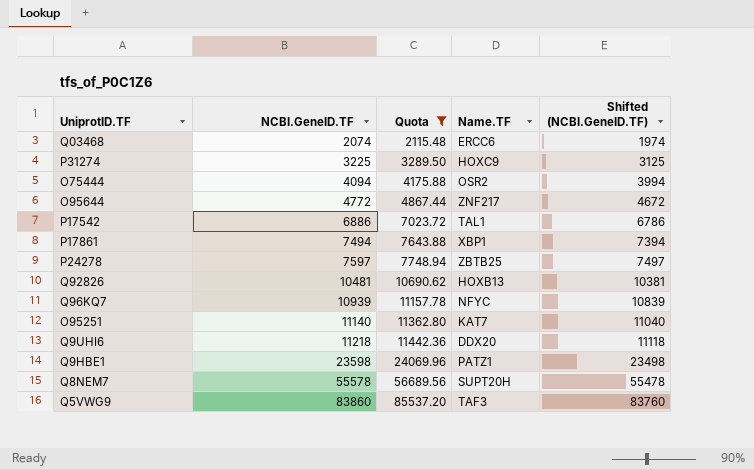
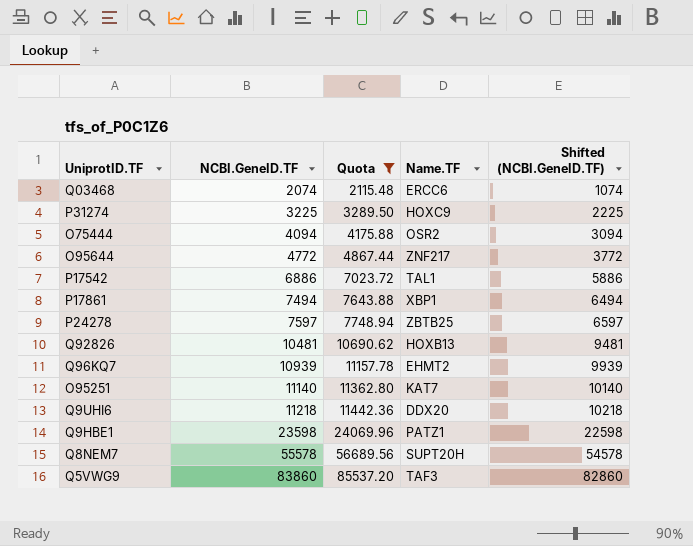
column Shifted (NCBI.GeneID.TF) | formula: [NCBI.GeneID.TF] - 100 -> [NCBI.GeneID.TF] - 1000
Q96KQ7 | Name.TF: NFYC -> EHMT2

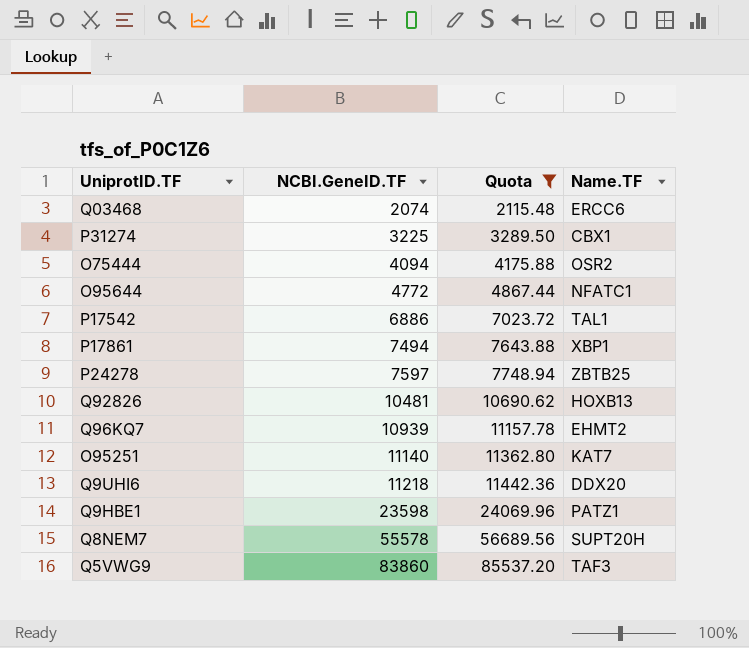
column Shifted (NCBI.GeneID.TF) | formula: [NCBI.GeneID.TF] - 1000 -> none
P31274 | Name.TF: HOXC9 -> CBX1
O95644 | Name.TF: ZNF217 -> NFATC1

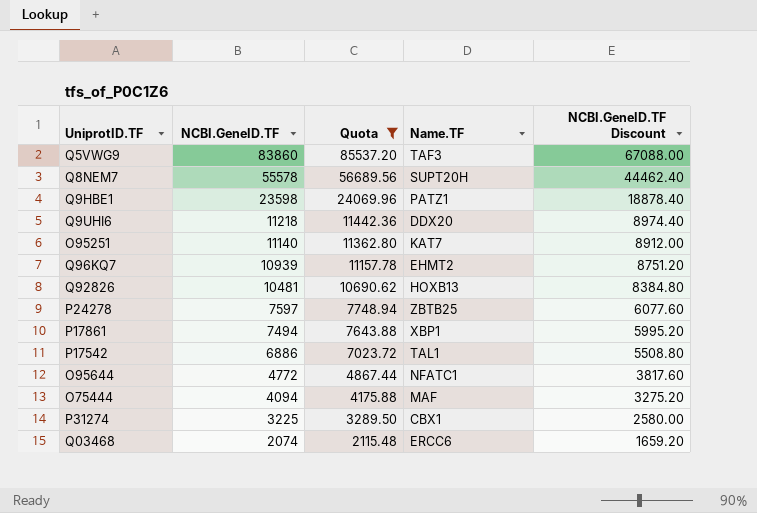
row order: NCBI.GeneID.TF ascending -> NCBI.GeneID.TF descending
column NCBI.GeneID.TF Discount | formula: none -> [NCBI.GeneID.TF] * 0.8
O75444 | Name.TF: OSR2 -> MAF

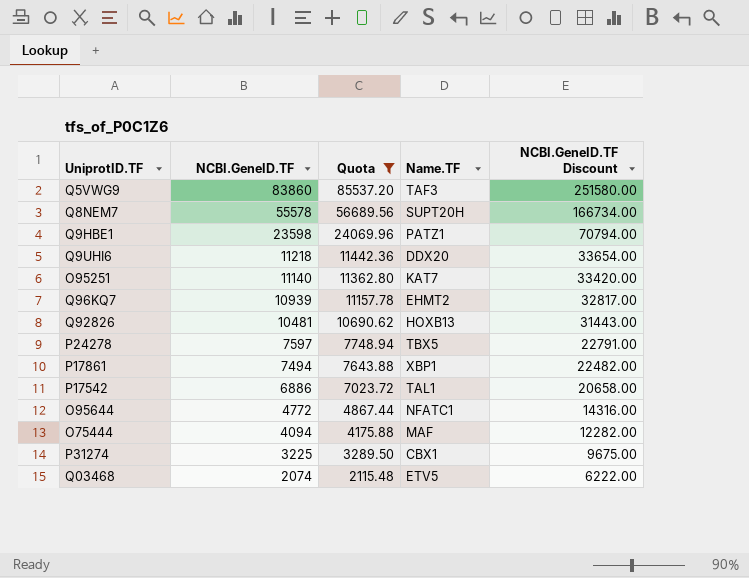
column NCBI.GeneID.TF Discount | formula: [NCBI.GeneID.TF] * 0.8 -> [NCBI.GeneID.TF] * 3
P24278 | Name.TF: ZBTB25 -> TBX5
Q03468 | Name.TF: ERCC6 -> ETV5

